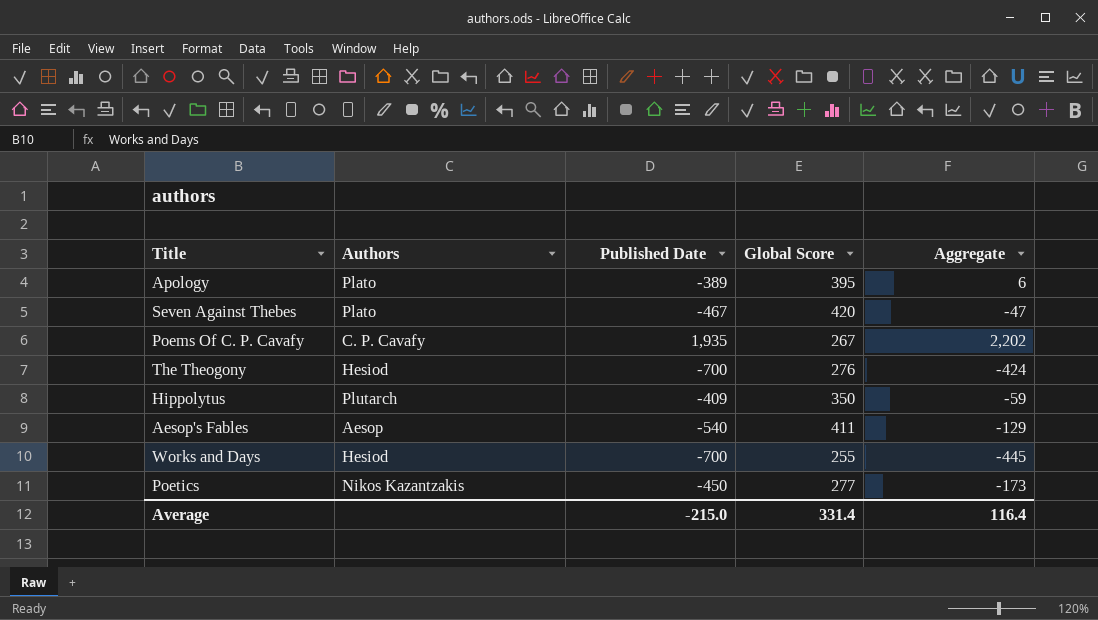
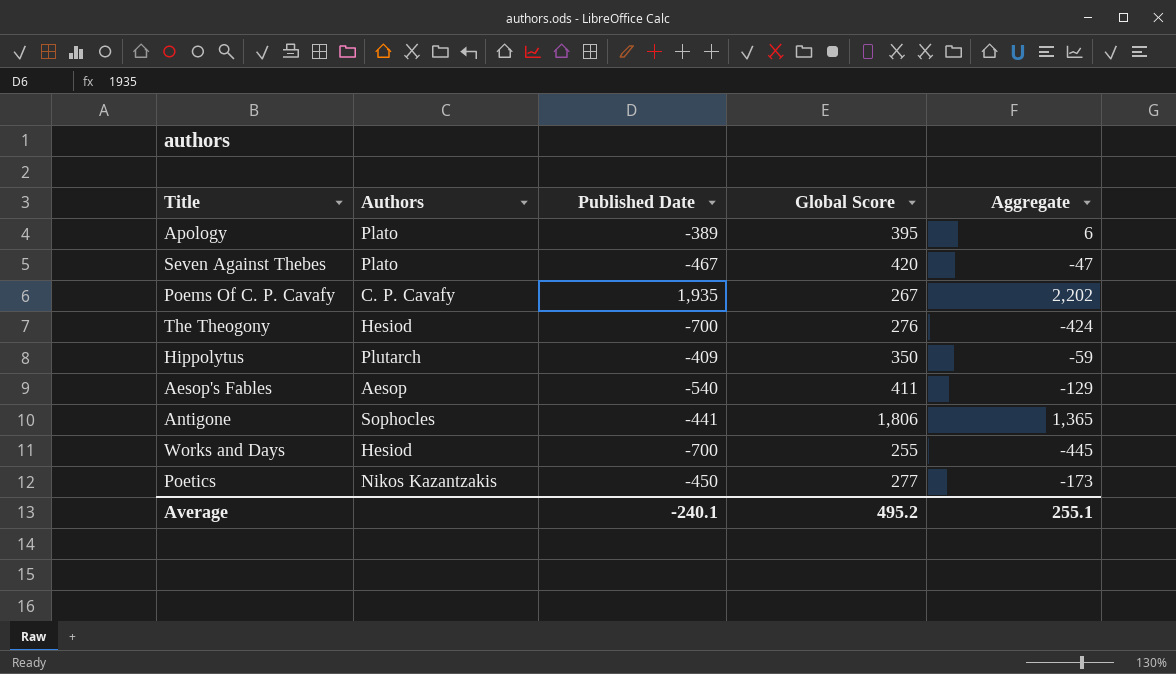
row Antigone: none -> Sophocles | -441 | 1,806 | 1,365
Average | Published Date: -215.0 -> -240.1
Average | Global Score: 331.4 -> 495.2
Average | Aggregate: 116.4 -> 255.1

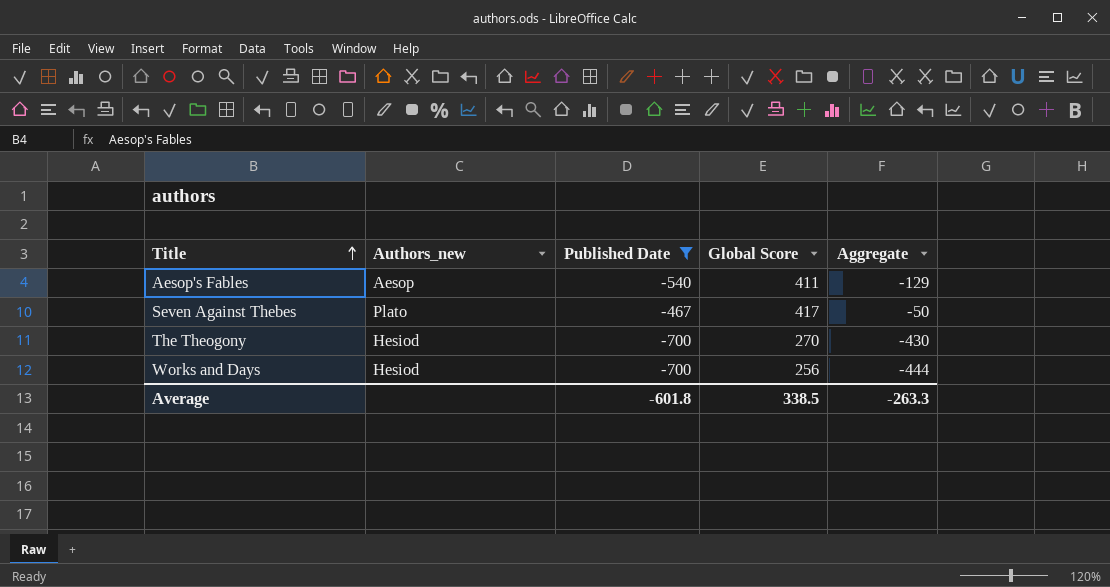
filter: none -> Published Date <= -467
row order: none -> Title ascending
column name: Authors -> Authors_new
Seven Against Thebes | Global Score: 420 -> 417
Seven Against Thebes | Aggregate: -47 -> -50
The Theogony | Global Score: 276 -> 270
The Theogony | Aggregate: -424 -> -430
Works and Days | Global Score: 255 -> 256
Works and Days | Aggregate: -445 -> -444
Average | Published Date: -240.1 -> -601.8
Average | Global Score: 495.2 -> 338.5
Average | Aggregate: 255.1 -> -263.3

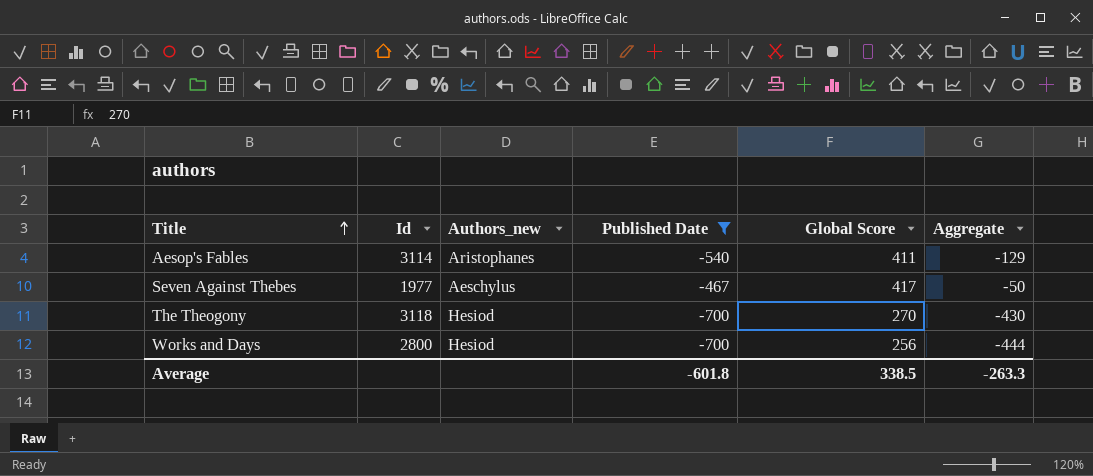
column Id | position: none -> 2
Aesop's Fables | Authors_new: Aesop -> Aristophanes
Seven Against Thebes | Authors_new: Plato -> Aeschylus

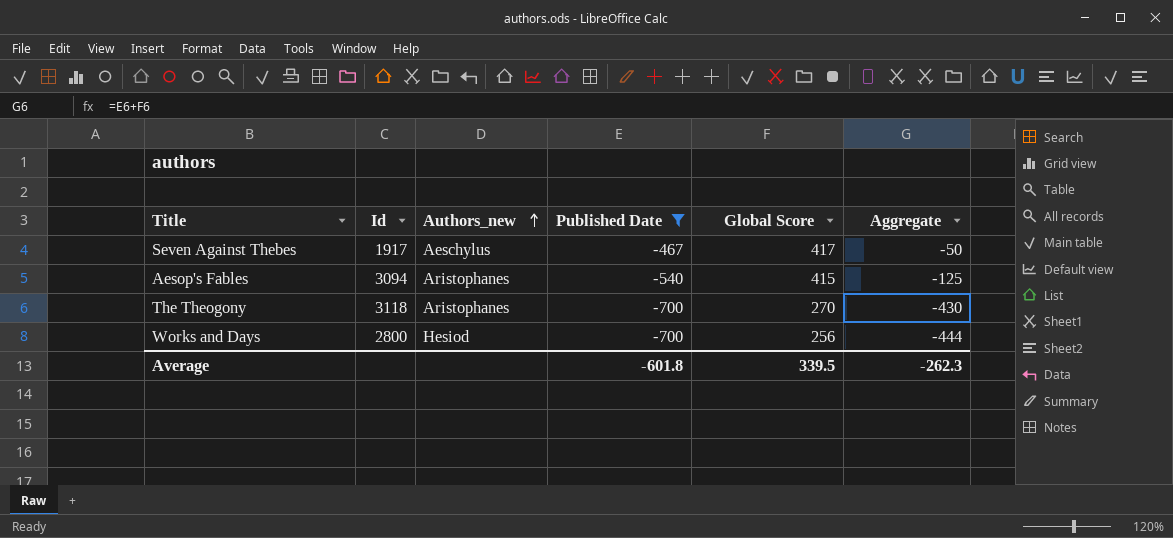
row order: Title ascending -> Authors_new ascending
Seven Against Thebes | Id: 1977 -> 1917
Aesop's Fables | Id: 3114 -> 3094
Aesop's Fables | Global Score: 411 -> 415
Aesop's Fables | Aggregate: -129 -> -125
The Theogony | Authors_new: Hesiod -> Aristophanes
Average | Global Score: 338.5 -> 339.5
Average | Aggregate: -263.3 -> -262.3

